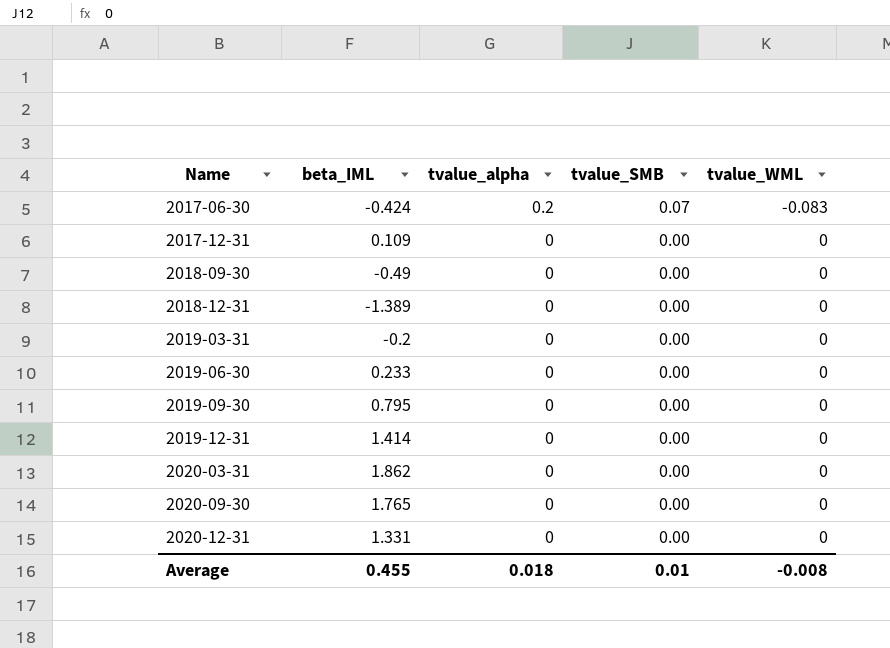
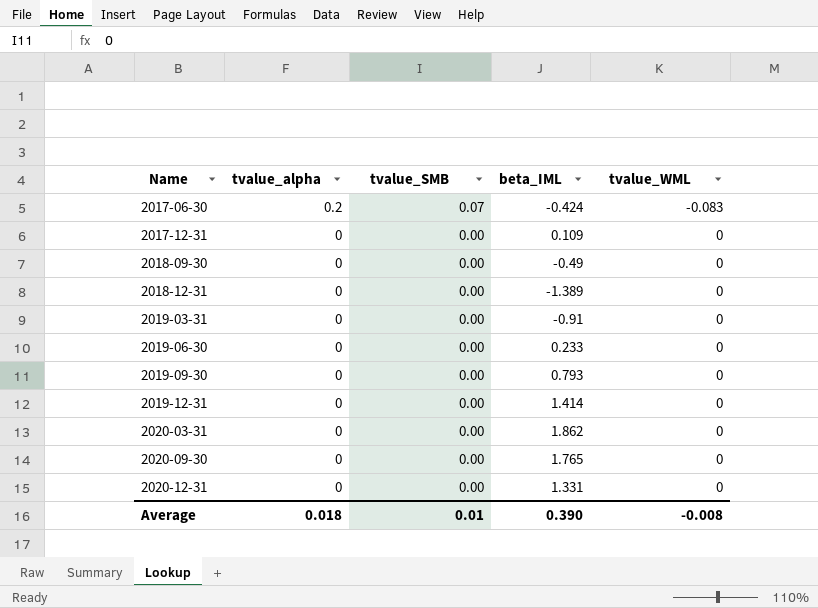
column beta_IML | position: 2 -> 4
2019-03-31 | beta_IML: -0.2 -> -0.91
2019-09-30 | beta_IML: 0.795 -> 0.793
Average | beta_IML: 0.455 -> 0.390

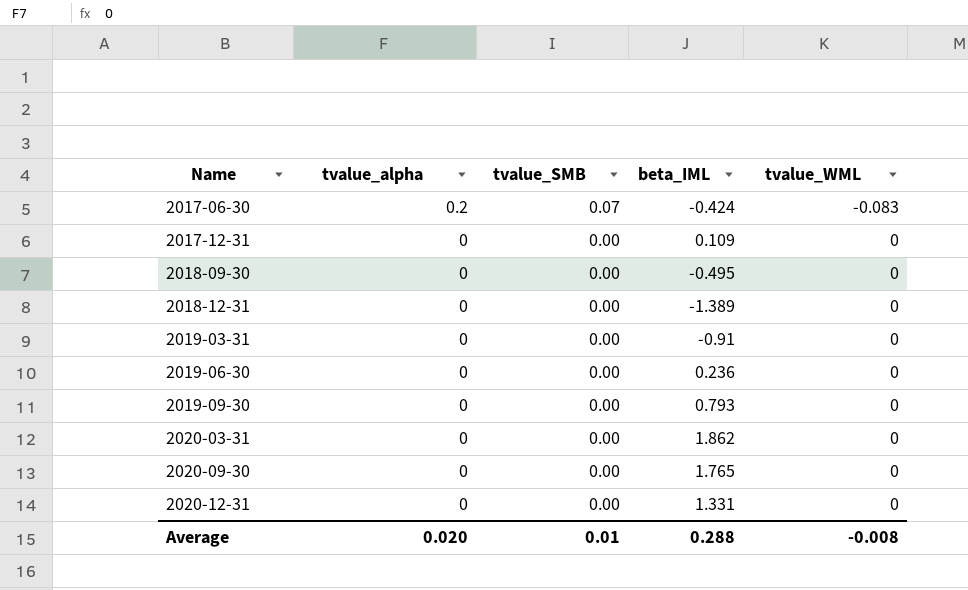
row 2019-12-31: 0 | 0.00 | 1.414 | 0 -> none
2018-09-30 | beta_IML: -0.49 -> -0.495
2019-06-30 | beta_IML: 0.233 -> 0.236
Average | tvalue_alpha: 0.018 -> 0.020
Average | beta_IML: 0.390 -> 0.288

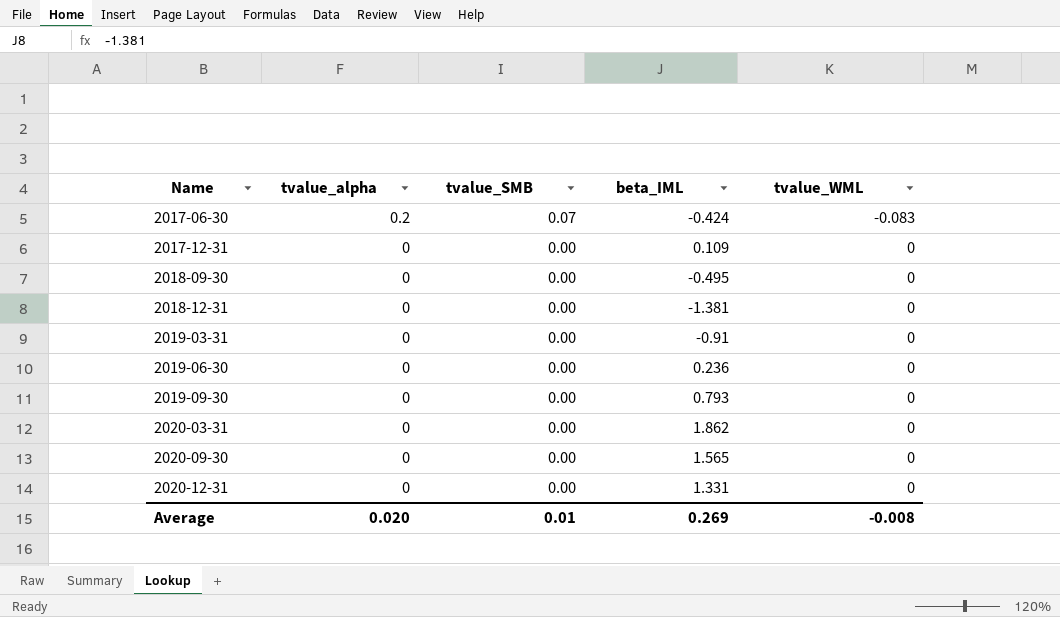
2018-12-31 | beta_IML: -1.389 -> -1.381
2020-09-30 | beta_IML: 1.765 -> 1.565
Average | beta_IML: 0.288 -> 0.269

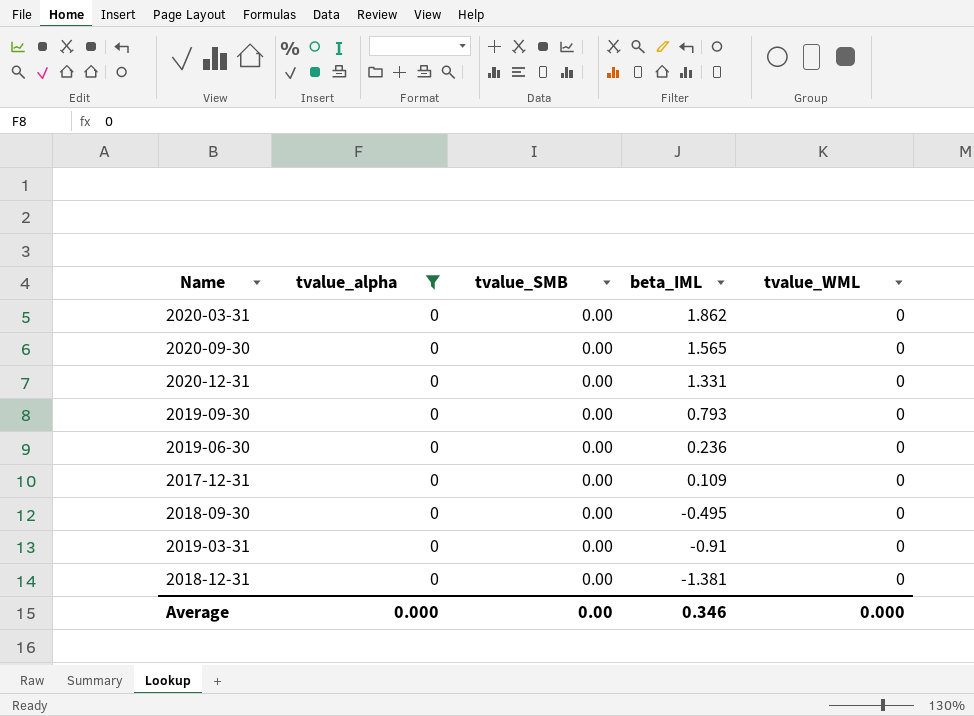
filter: none -> tvalue_alpha = 0
row order: Name ascending -> beta_IML descending
Average | tvalue_alpha: 0.020 -> 0.000
Average | tvalue_SMB: 0.01 -> 0.00
Average | beta_IML: 0.269 -> 0.346
Average | tvalue_WML: -0.008 -> 0.000

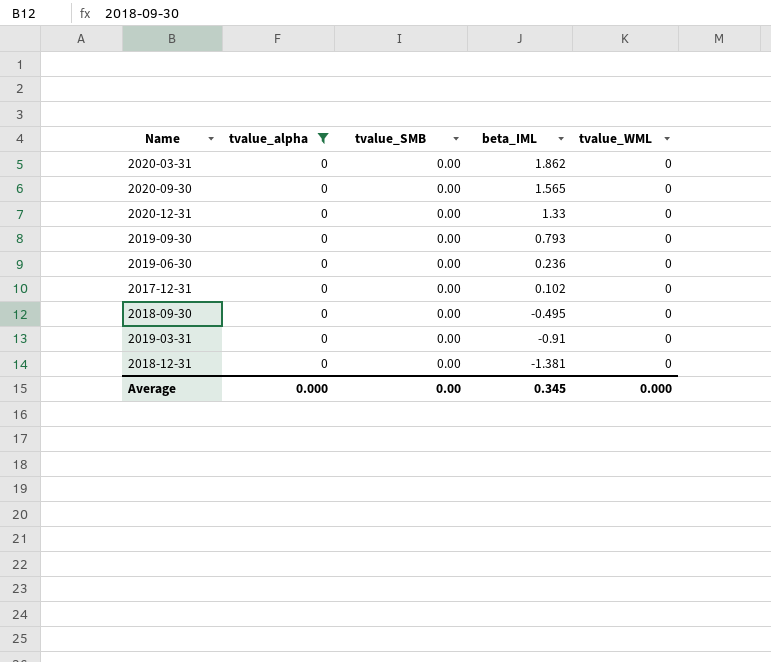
2020-12-31 | beta_IML: 1.331 -> 1.33
2017-12-31 | beta_IML: 0.109 -> 0.102
Average | beta_IML: 0.346 -> 0.345

